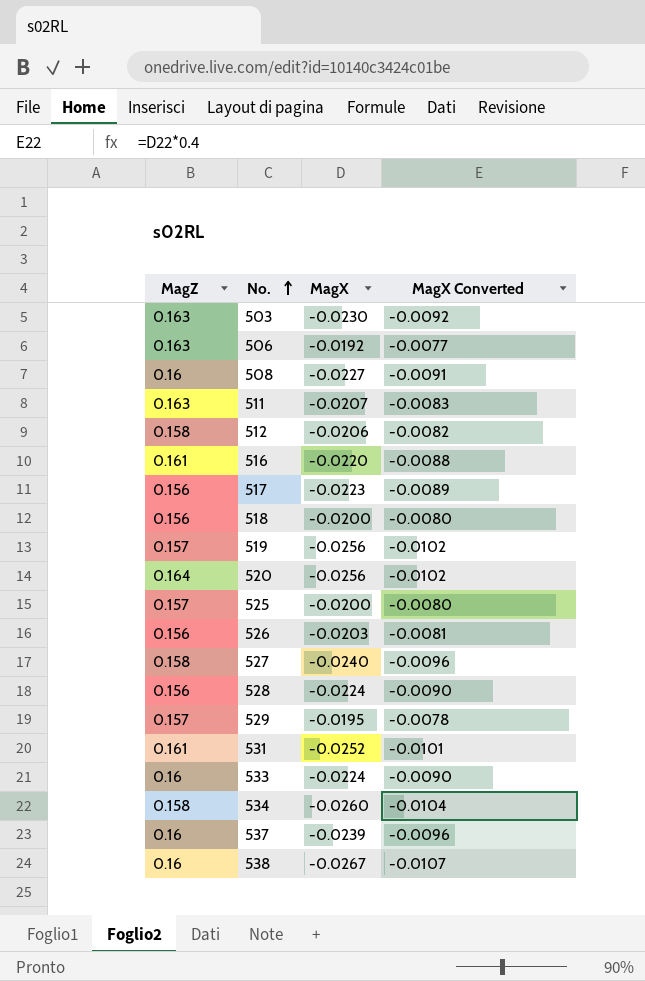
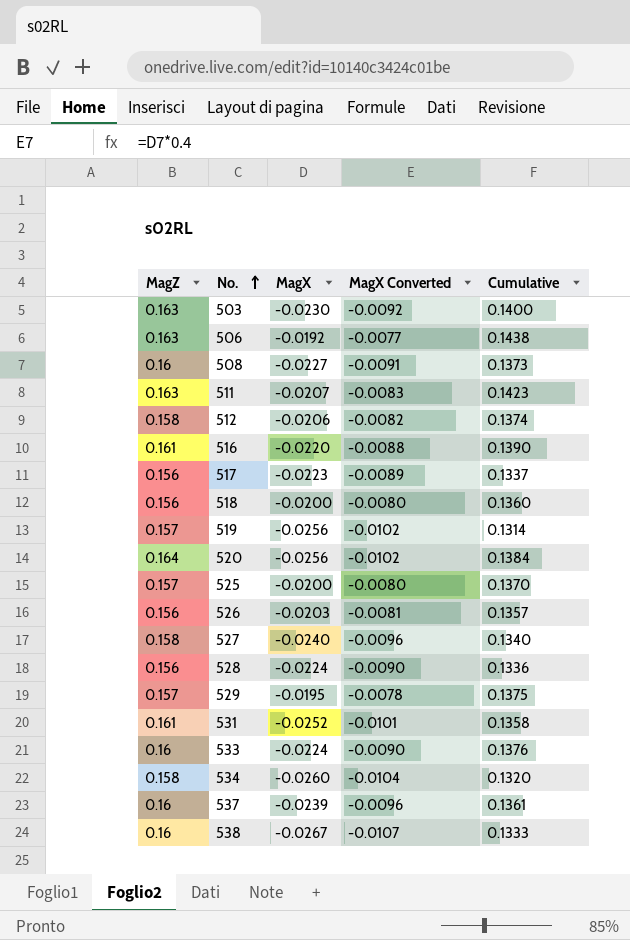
column Cumulative | formula: none -> [MagZ] + [MagX]

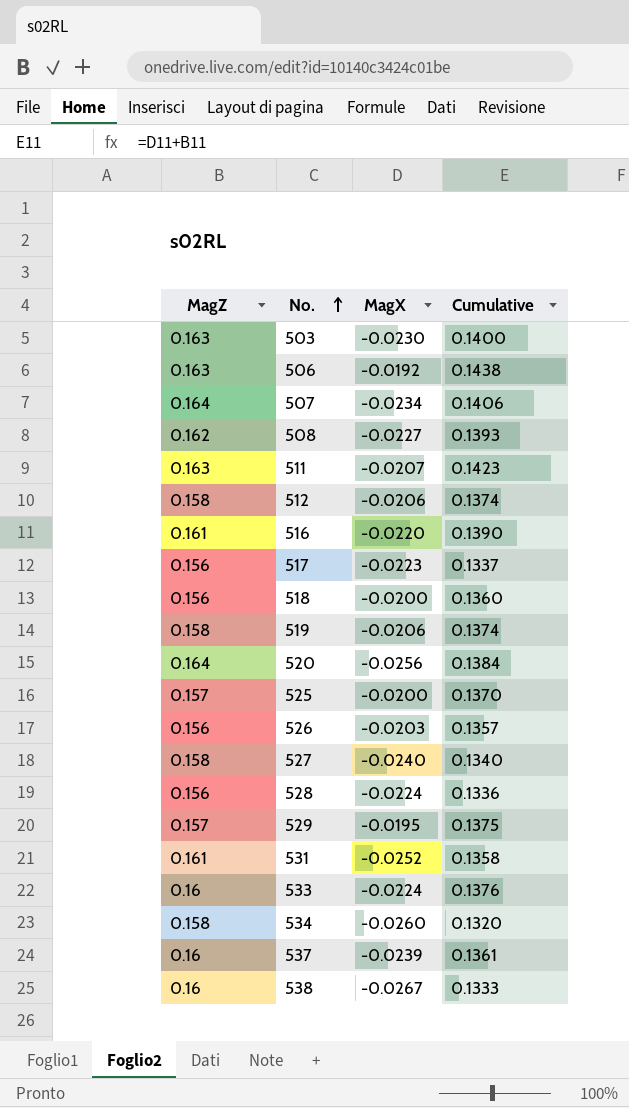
column MagX Converted | formula: [MagX] * 0.4 -> none
row 507: none -> 0.164 | -0.0234 | 0.1406
508 | MagZ: 0.16 -> 0.162
508 | Cumulative: 0.1373 -> 0.1393
519 | MagZ: 0.157 -> 0.158
519 | MagX: -0.0256 -> -0.0206
519 | Cumulative: 0.1314 -> 0.1374

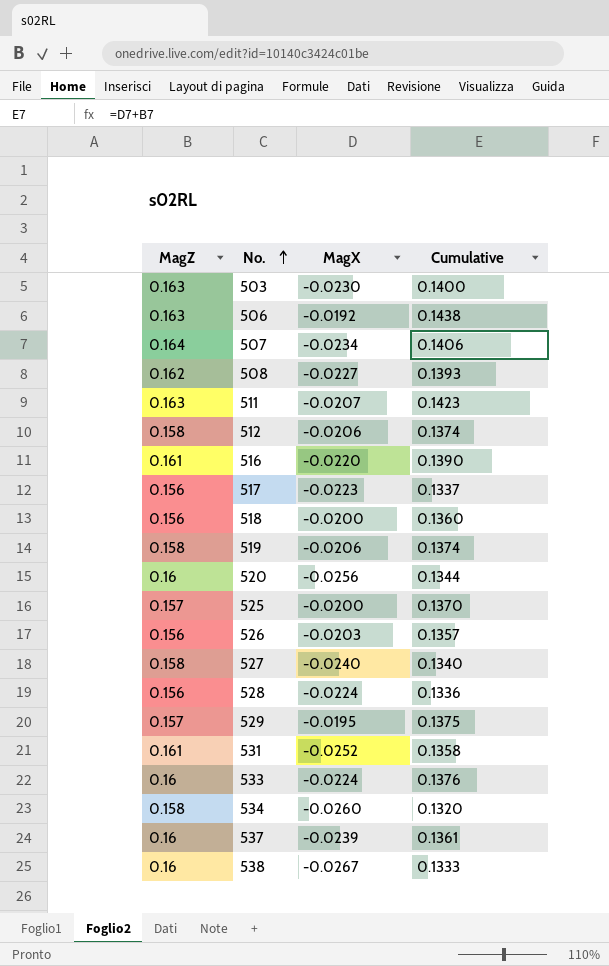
520 | MagZ: 0.164 -> 0.16
520 | Cumulative: 0.1384 -> 0.1344

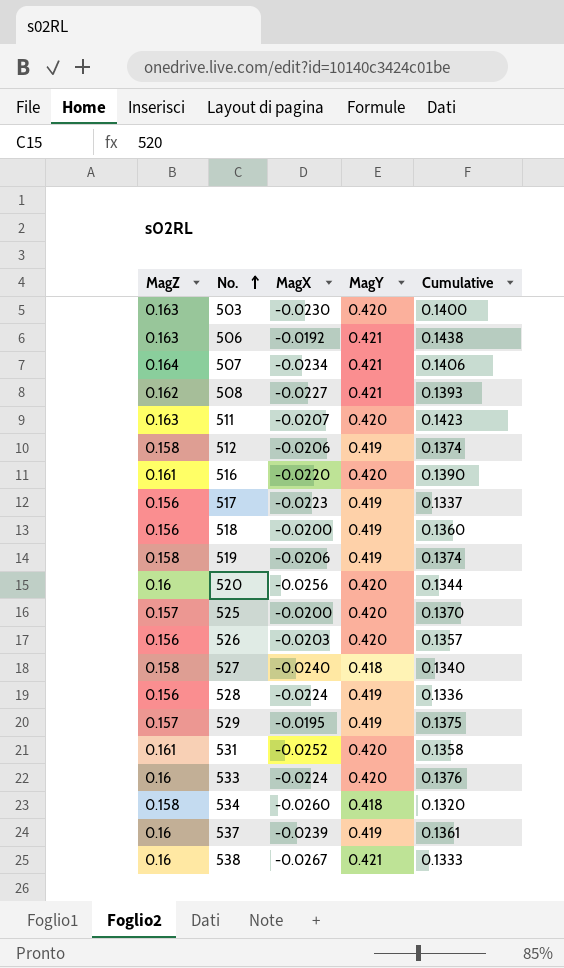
column MagY | position: none -> 4

